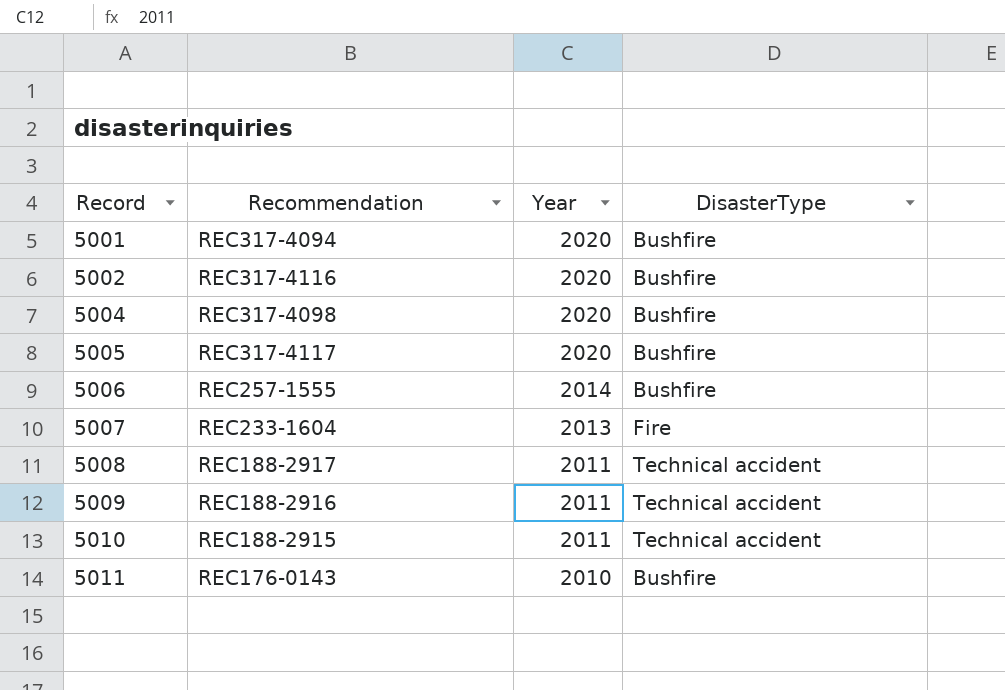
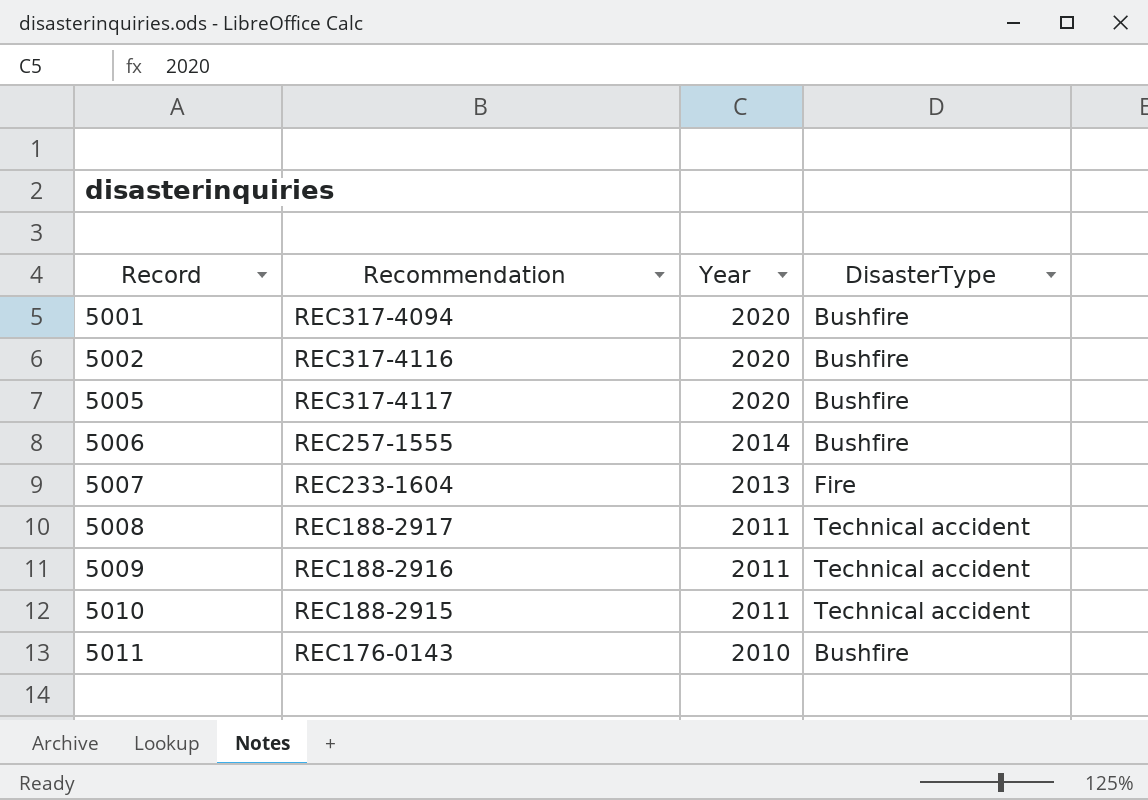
row 5004: REC317-4098 | 2020 | Bushfire -> none

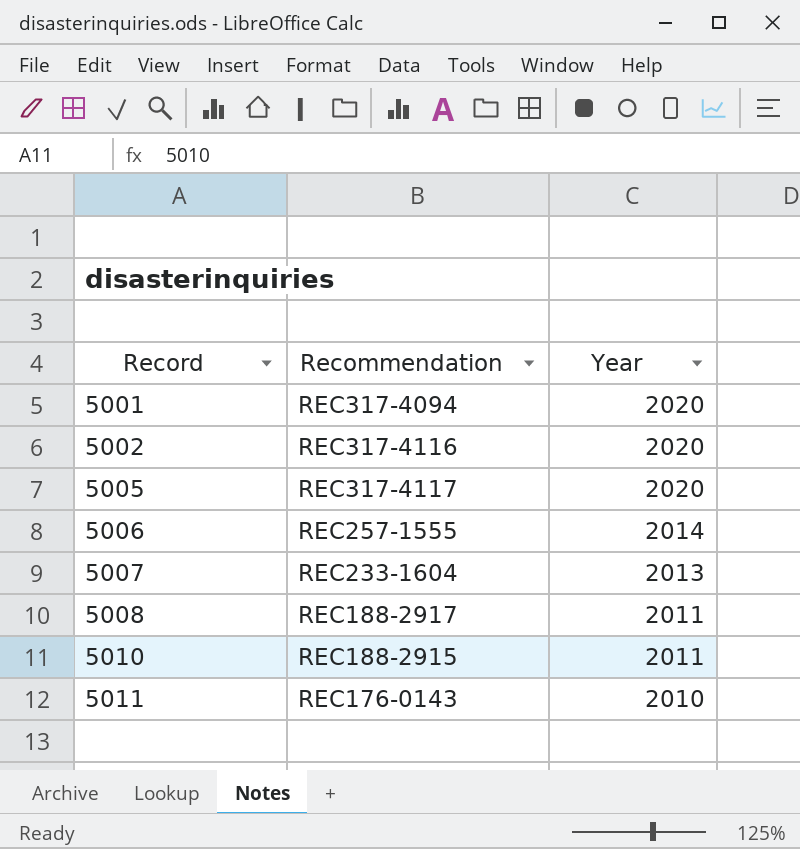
column DisasterType | position: 4 -> none
row 5009: REC188-2916 | 2011 | Technical accident -> none

